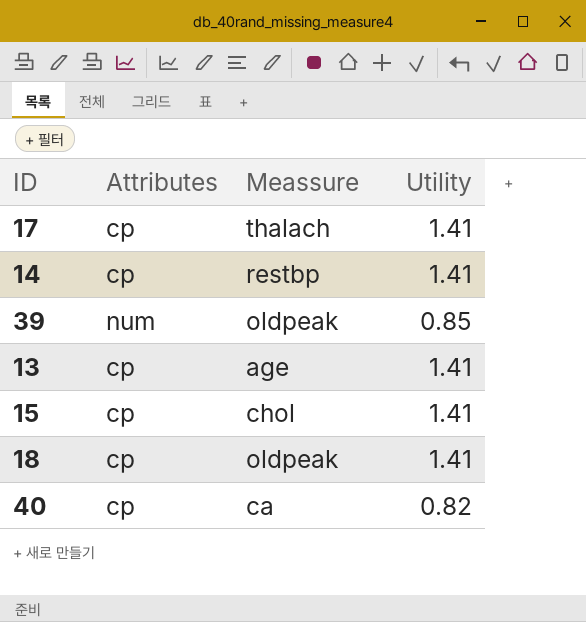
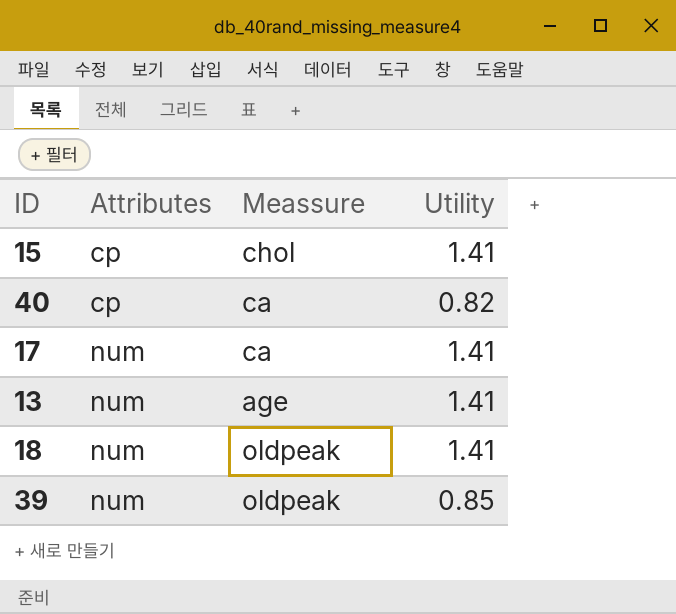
row order: none -> Attributes ascending
row 14: cp | restbp | 1.41 -> none
17 | Attributes: cp -> num
17 | Meassure: thalach -> ca
13 | Attributes: cp -> num
18 | Attributes: cp -> num

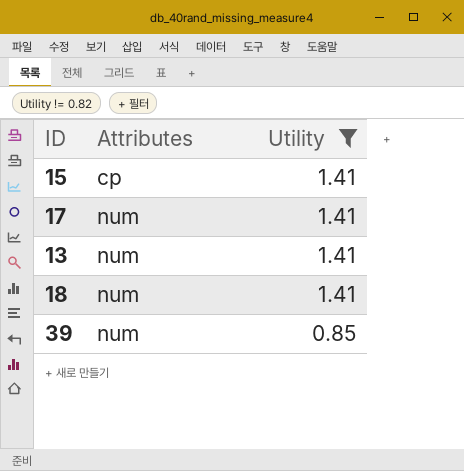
filter: none -> Utility != 0.82
column Meassure | position: 3 -> none

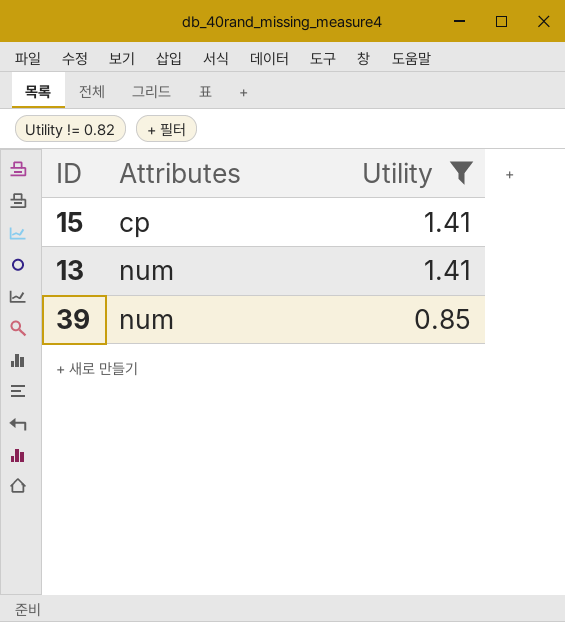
row 17: num | 1.41 -> none
row 18: num | 1.41 -> none

